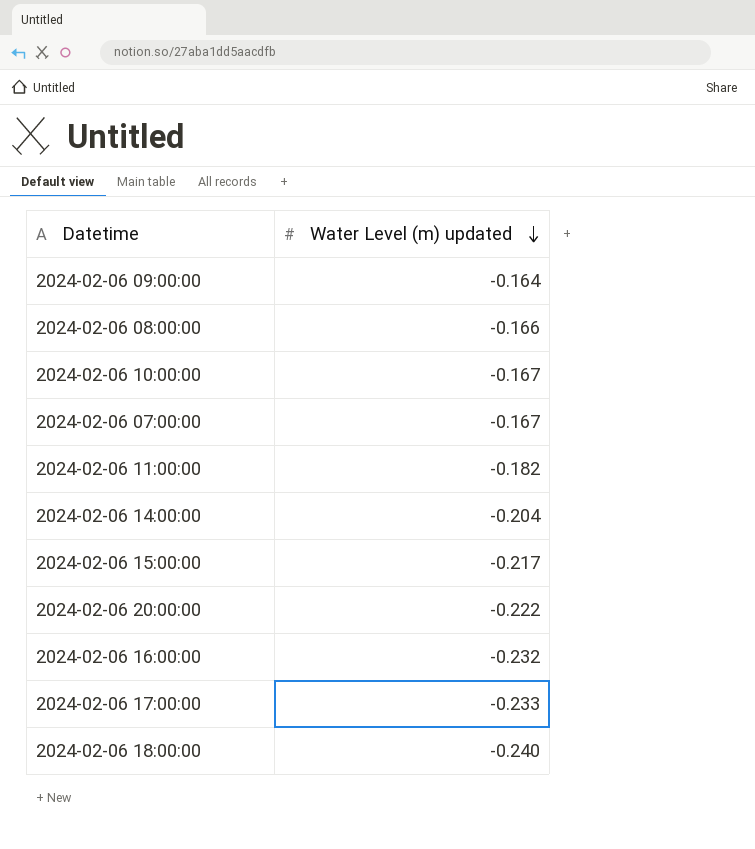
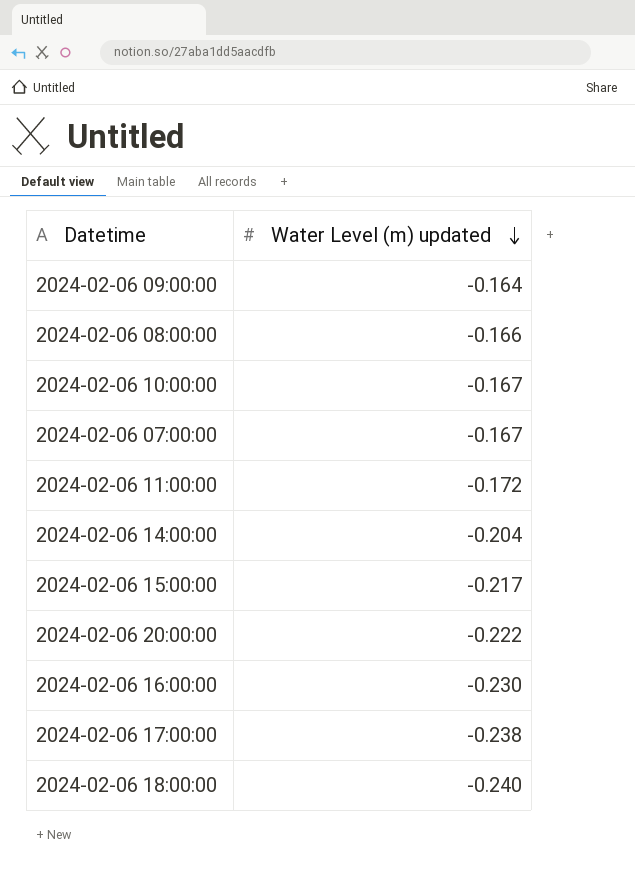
2024-02-06 11:00:00 | Water Level (m) updated: -0.182 -> -0.172
2024-02-06 16:00:00 | Water Level (m) updated: -0.232 -> -0.230
2024-02-06 17:00:00 | Water Level (m) updated: -0.233 -> -0.238

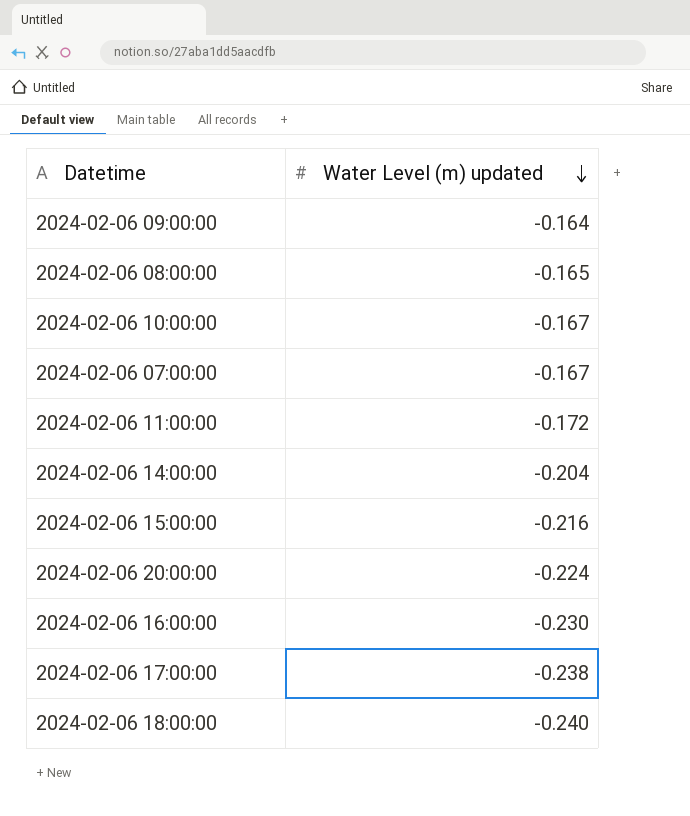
2024-02-06 08:00:00 | Water Level (m) updated: -0.166 -> -0.165
2024-02-06 15:00:00 | Water Level (m) updated: -0.217 -> -0.216
2024-02-06 20:00:00 | Water Level (m) updated: -0.222 -> -0.224

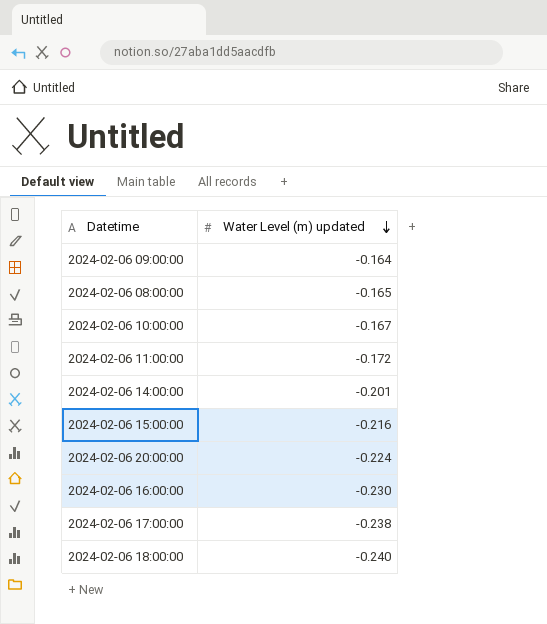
row 2024-02-06 07:00:00: -0.167 -> none
2024-02-06 14:00:00 | Water Level (m) updated: -0.204 -> -0.201

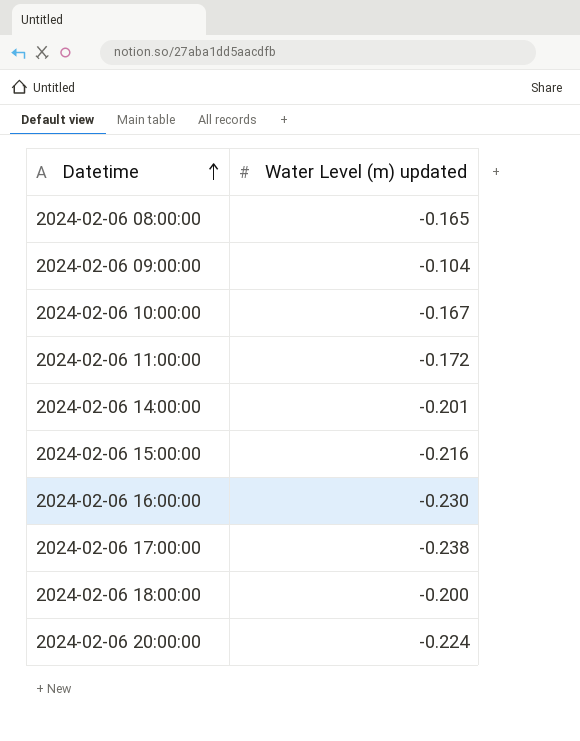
row order: Water Level (m) updated descending -> Datetime ascending
2024-02-06 09:00:00 | Water Level (m) updated: -0.164 -> -0.104
2024-02-06 18:00:00 | Water Level (m) updated: -0.240 -> -0.200

